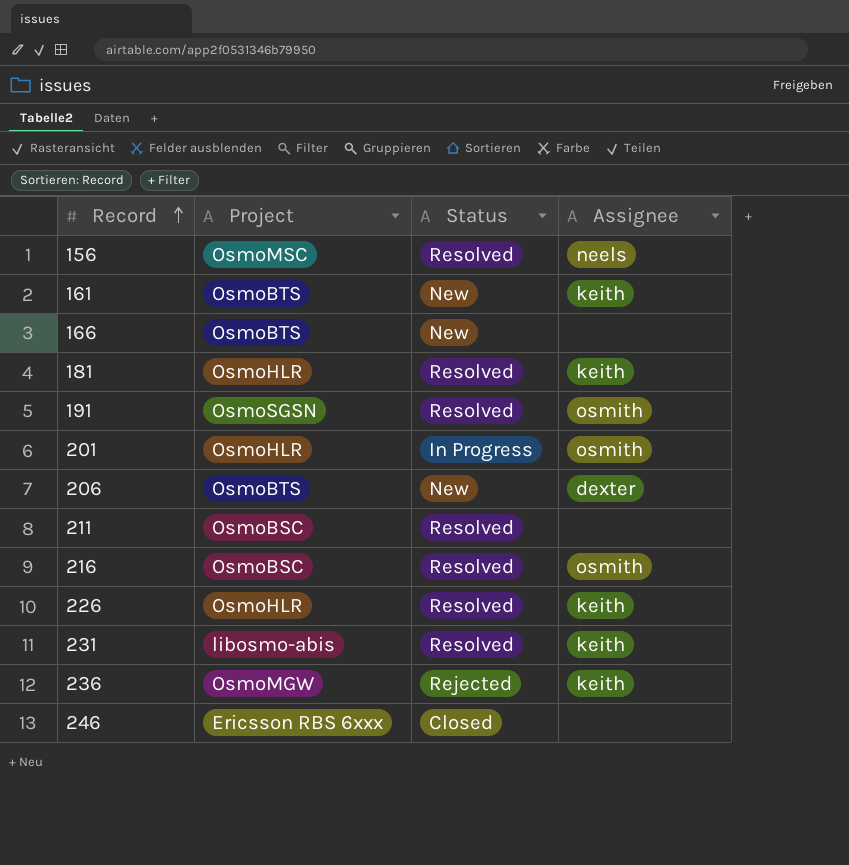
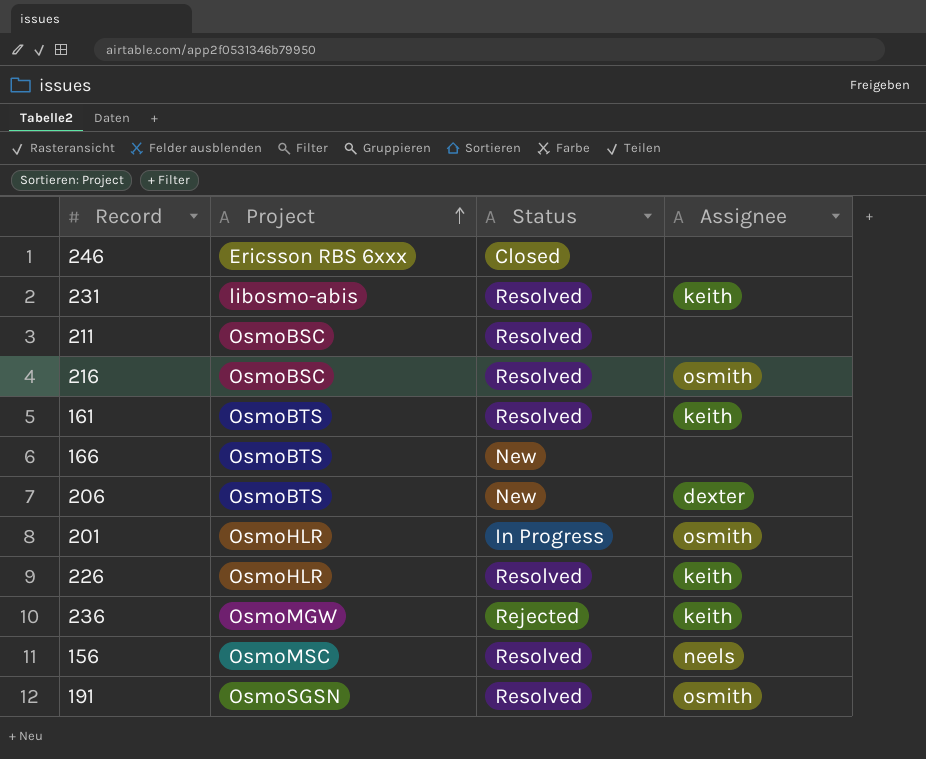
row order: Record ascending -> Project ascending
row 181: OsmoHLR | Resolved | keith -> none
161 | Status: New -> Resolved

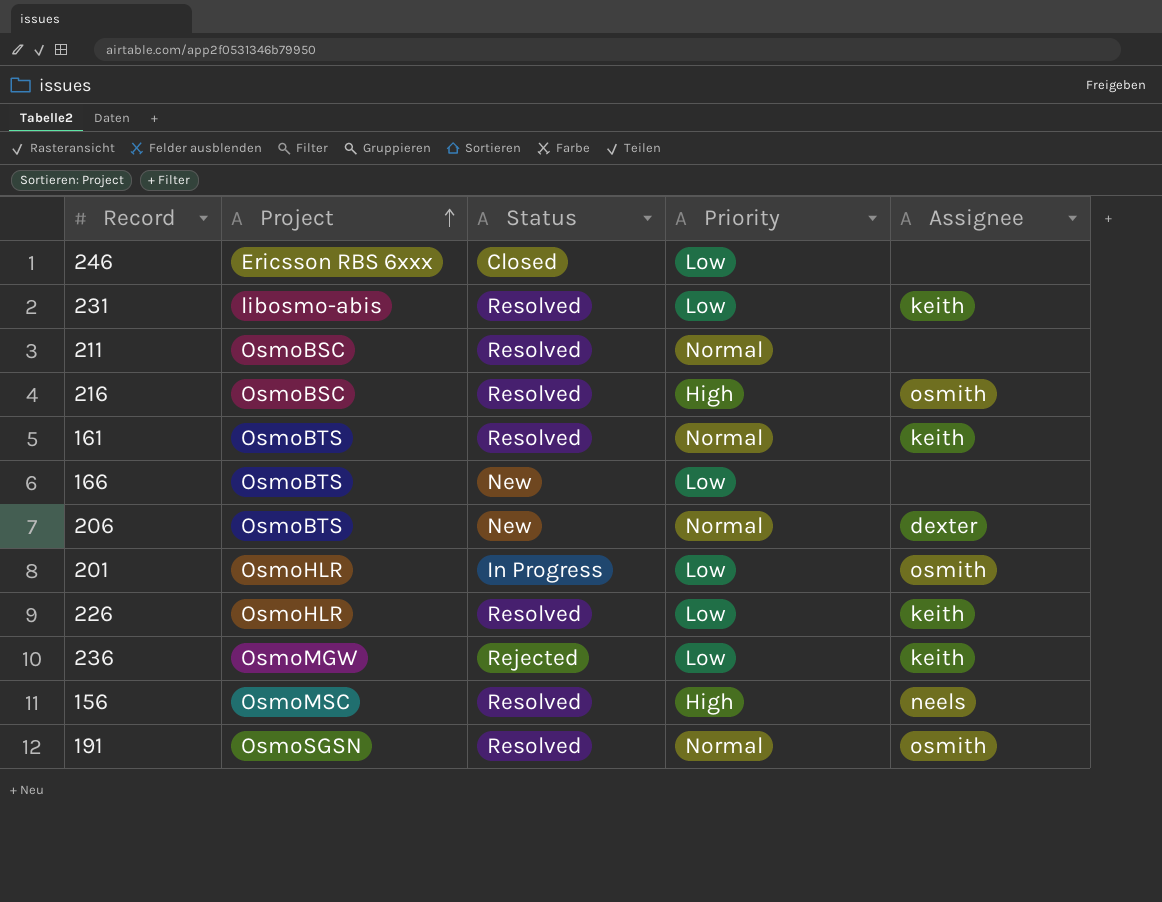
column Priority | position: none -> 4

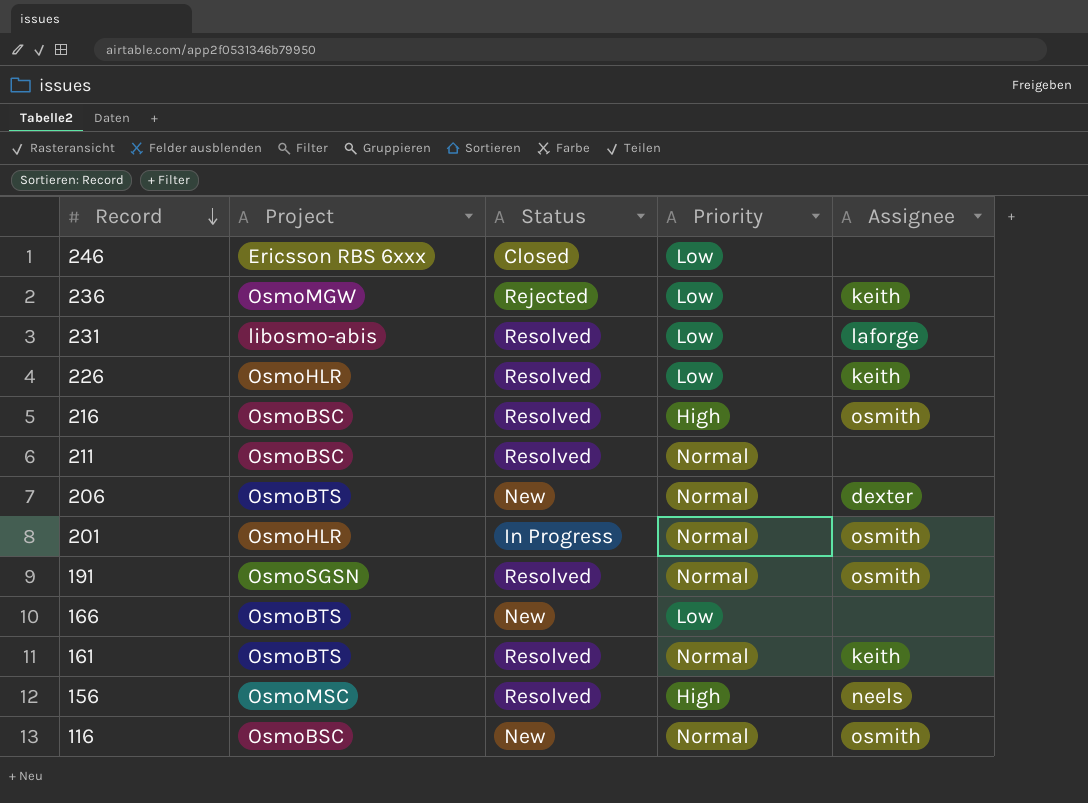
row order: Project ascending -> Record descending
231 | Assignee: keith -> laforge
201 | Priority: Low -> Normal
row 116: none -> OsmoBSC | New | Normal | osmith

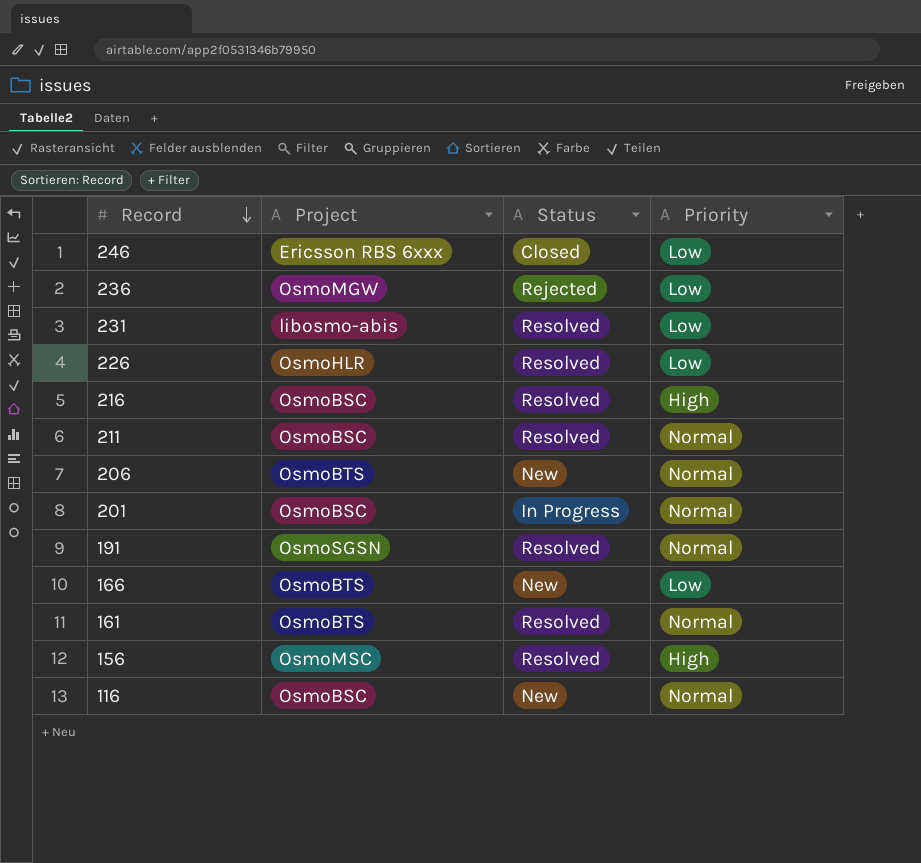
column Assignee | position: 5 -> none
201 | Project: OsmoHLR -> OsmoBSC

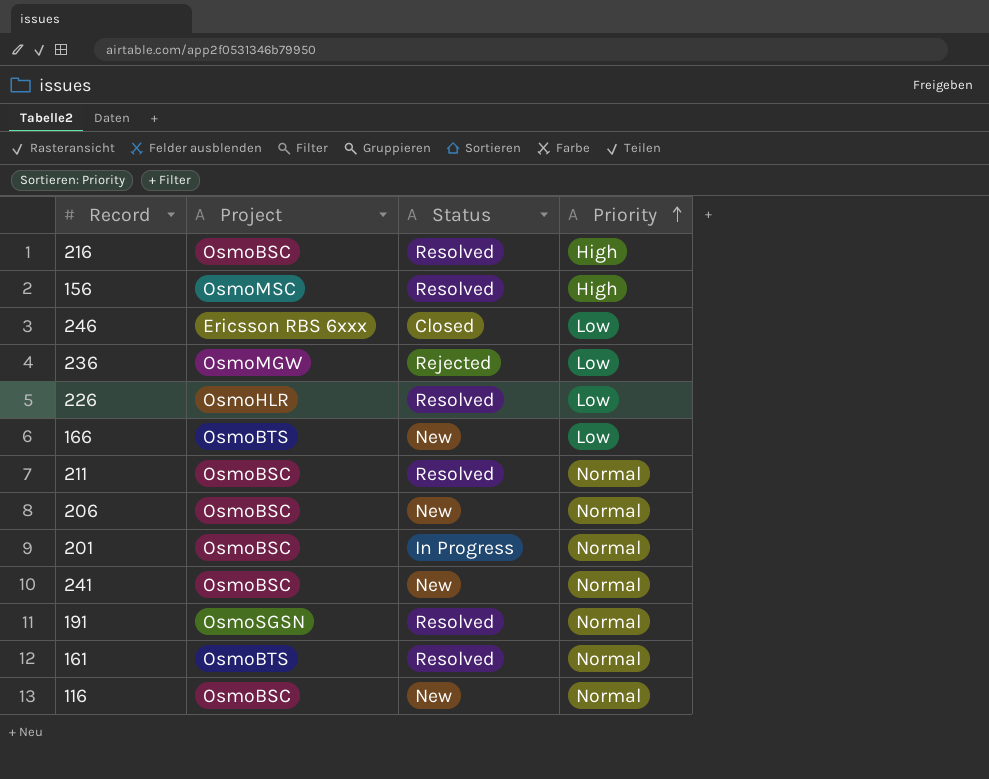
row order: Record descending -> Priority ascending
row 231: libosmo-abis | Resolved | Low -> none
206 | Project: OsmoBTS -> OsmoBSC
row 241: none -> OsmoBSC | New | Normal

